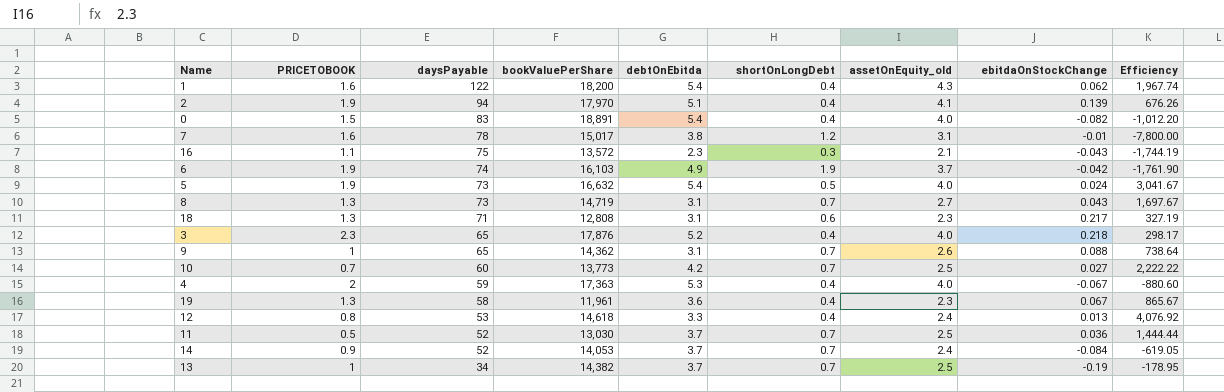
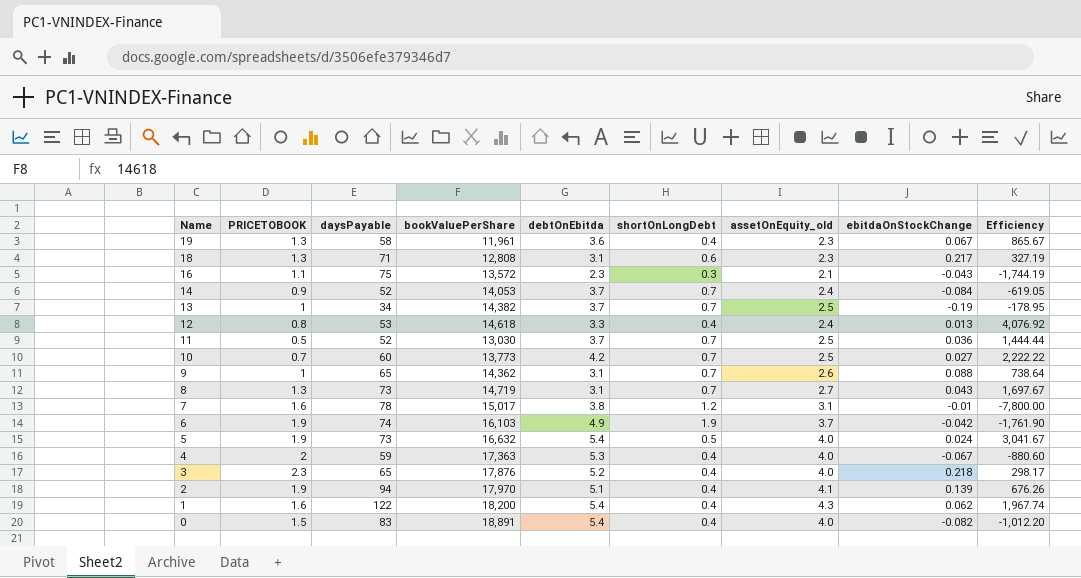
row order: daysPayable descending -> Name descending

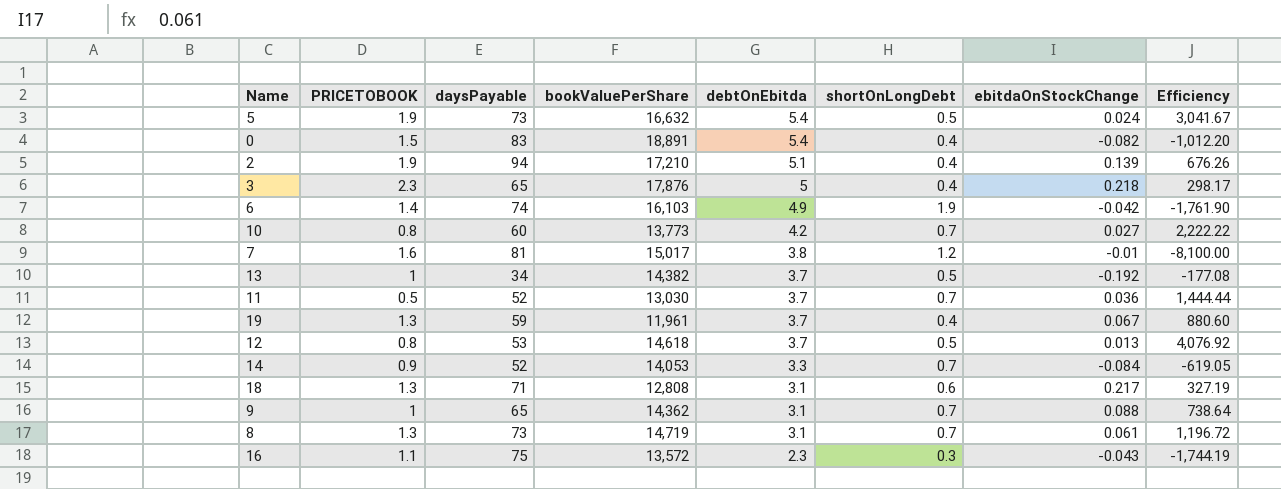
row order: Name descending -> debtOnEbitda descending
column assetOnEquity_old | position: 7 -> none
row 4: 2 | 59 | 17,363 | 5.3 | 0.4 | 4.0 | -0.067 | -880.60 -> none
row 1: 1.6 | 122 | 18,200 | 5.4 | 0.4 | 4.3 | 0.062 | 1,967.74 -> none
2 | bookValuePerShare: 17,970 -> 17,210
3 | debtOnEbitda: 5.2 -> 5
6 | PRICETOBOOK: 1.9 -> 1.4
10 | PRICETOBOOK: 0.7 -> 0.8
7 | daysPayable: 78 -> 81
7 | Efficiency: -7,800.00 -> -8,100.00
13 | shortOnLongDebt: 0.7 -> 0.5
13 | ebitdaOnStockChange: -0.19 -> -0.192
13 | Efficiency: -178.95 -> -177.08
19 | daysPayable: 58 -> 59
19 | debtOnEbitda: 3.6 -> 3.7
19 | Efficiency: 865.67 -> 880.60
12 | debtOnEbitda: 3.3 -> 3.7
12 | shortOnLongDebt: 0.4 -> 0.5
14 | debtOnEbitda: 3.7 -> 3.3
8 | ebitdaOnStockChange: 0.043 -> 0.061
8 | Efficiency: 1,697.67 -> 1,196.72

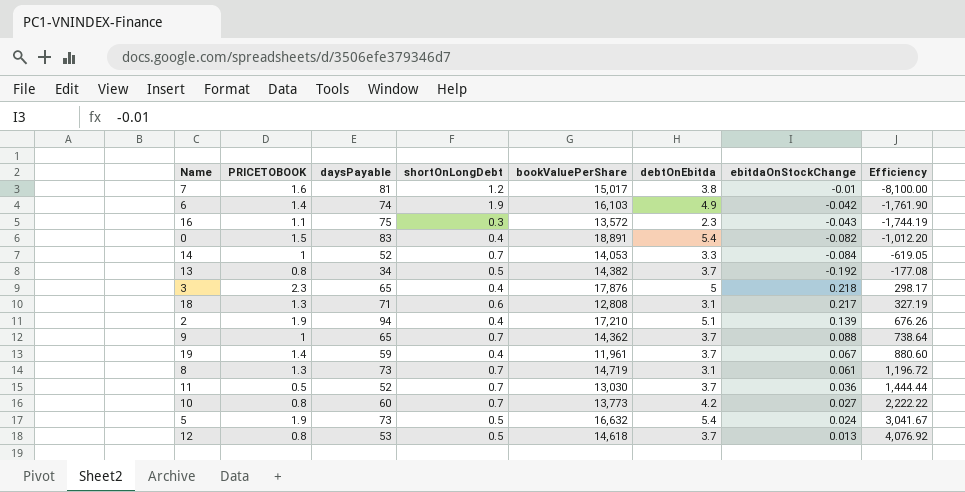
row order: debtOnEbitda descending -> Efficiency ascending
column shortOnLongDebt | position: 6 -> 4
14 | PRICETOBOOK: 0.9 -> 1
13 | PRICETOBOOK: 1 -> 0.8
9 | debtOnEbitda: 3.1 -> 3.7
19 | PRICETOBOOK: 1.3 -> 1.4

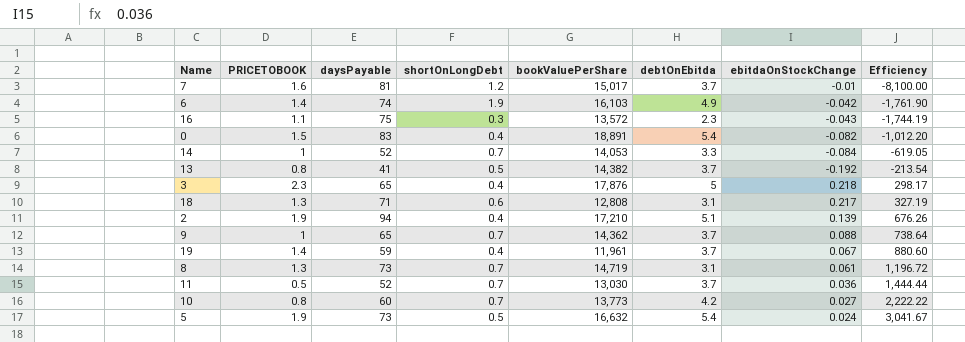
row 12: 0.8 | 53 | 0.5 | 14,618 | 3.7 | 0.013 | 4,076.92 -> none
7 | debtOnEbitda: 3.8 -> 3.7
13 | daysPayable: 34 -> 41
13 | Efficiency: -177.08 -> -213.54

